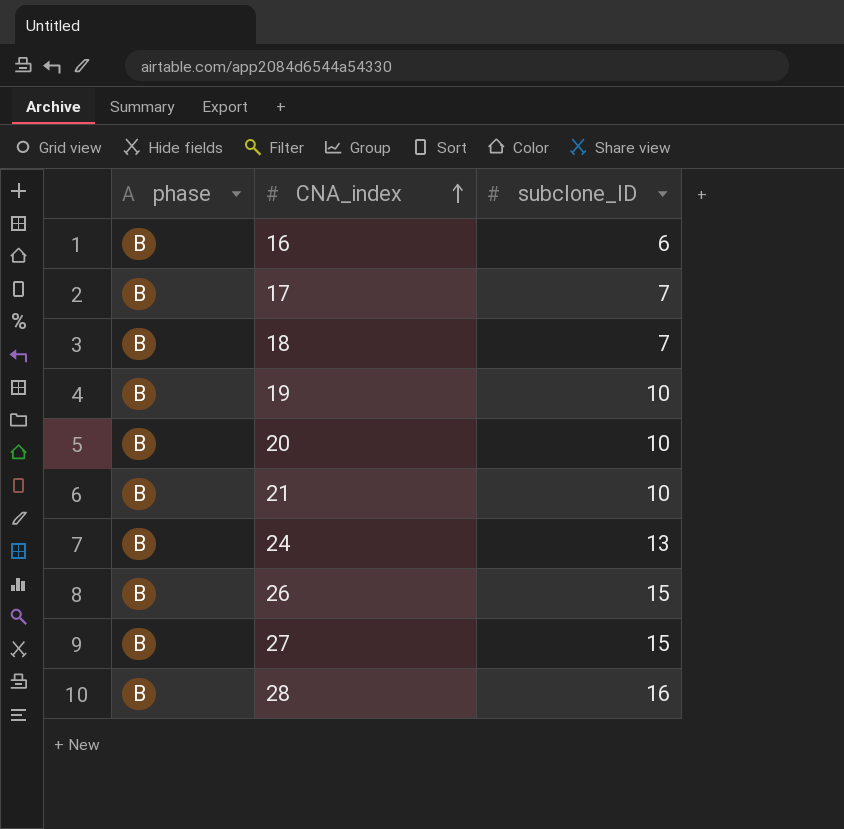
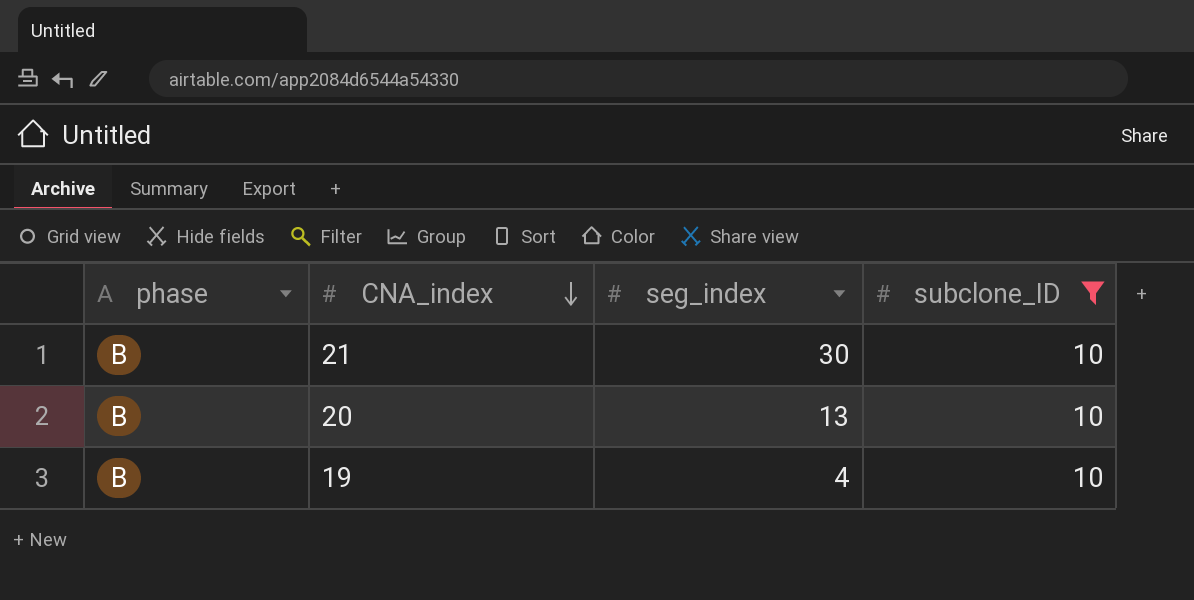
filter: none -> subclone_ID = 10
row order: CNA_index ascending -> CNA_index descending
column seg_index | position: none -> 3

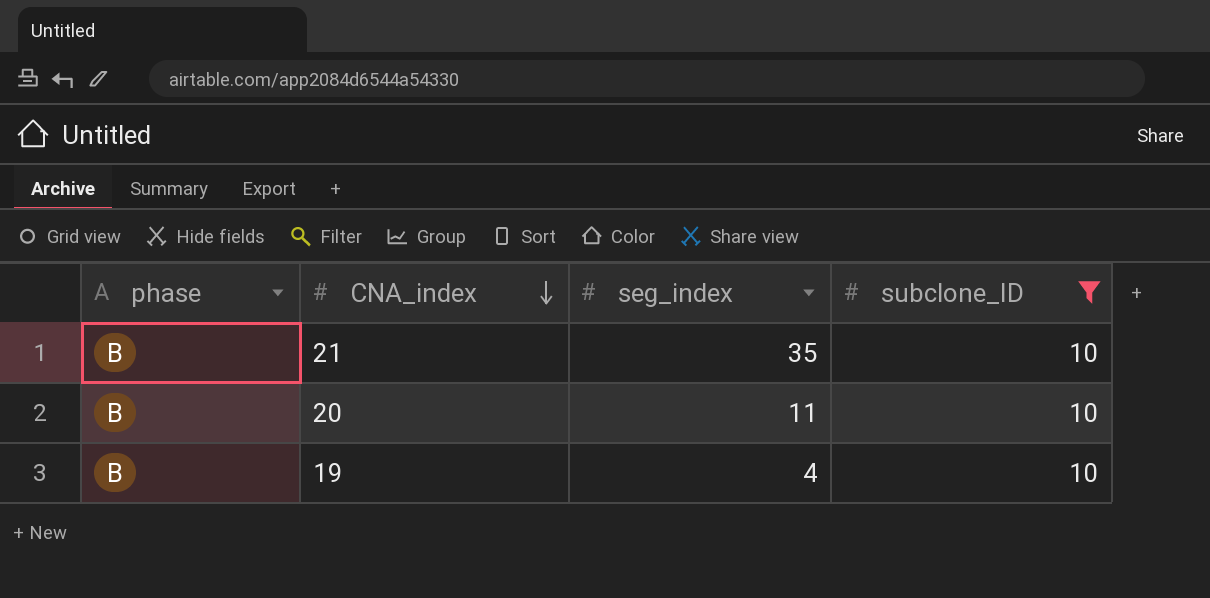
21 | seg_index: 30 -> 35
20 | seg_index: 13 -> 11

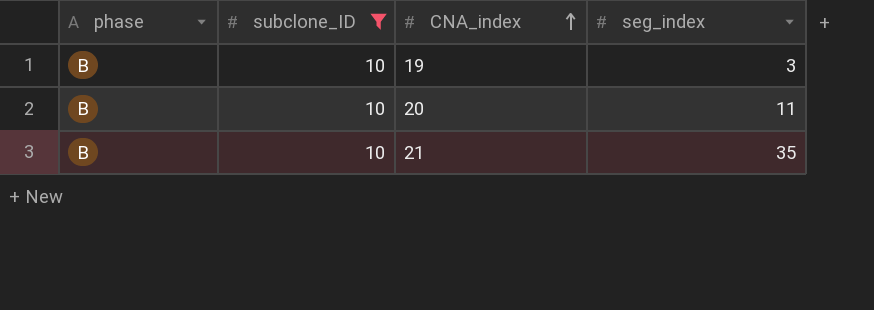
row order: CNA_index descending -> CNA_index ascending
column subclone_ID | position: 4 -> 2
19 | seg_index: 4 -> 3

